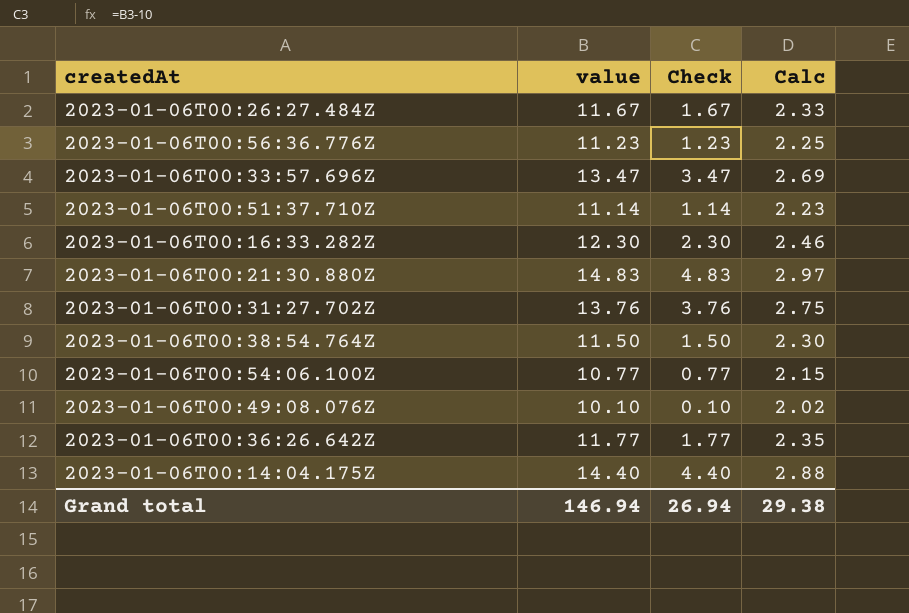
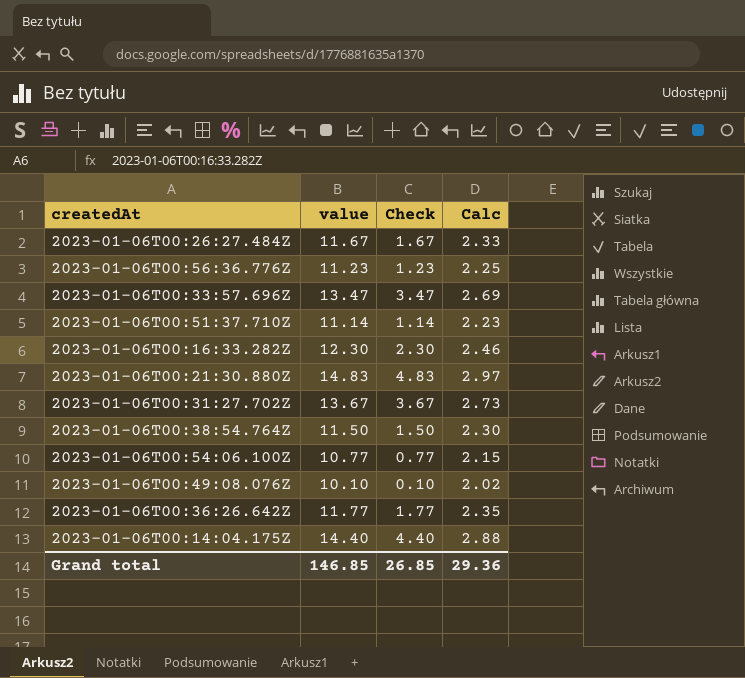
2023-01-06T00:31:27.702Z | value: 13.76 -> 13.67
2023-01-06T00:31:27.702Z | Check: 3.76 -> 3.67
2023-01-06T00:31:27.702Z | Calc: 2.75 -> 2.73
Grand total | value: 146.94 -> 146.85
Grand total | Check: 26.94 -> 26.85
Grand total | Calc: 29.38 -> 29.36

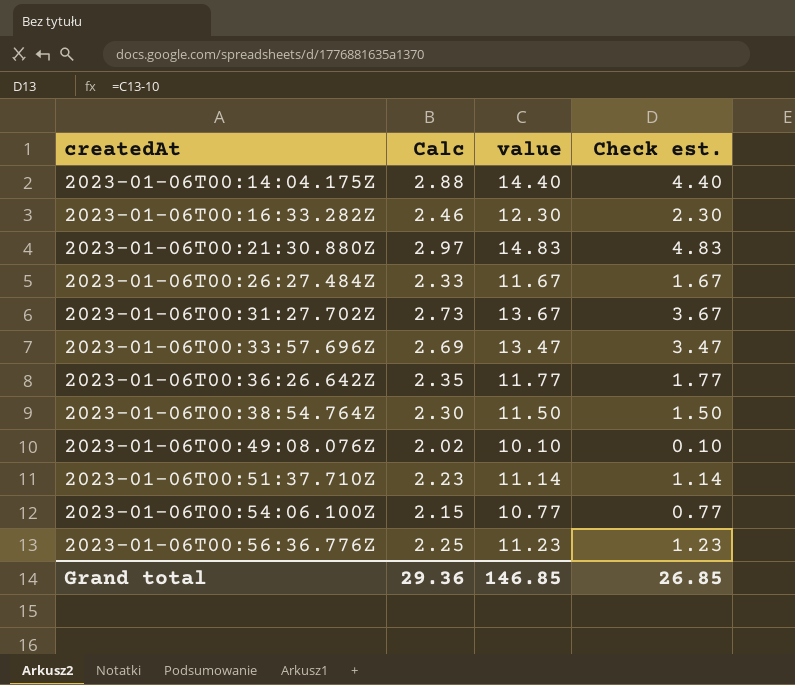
row order: none -> createdAt ascending
column Calc | position: 4 -> 2
column name: Check -> Check est.

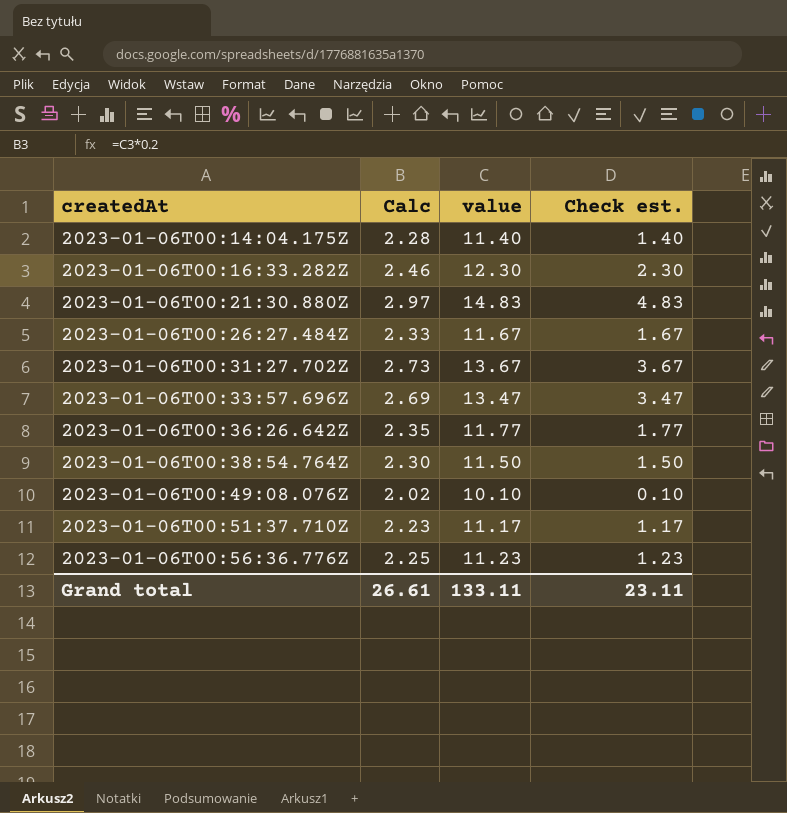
row 2023-01-06T00:54:06.100Z: 2.15 | 10.77 | 0.77 -> none
2023-01-06T00:14:04.175Z | Calc: 2.88 -> 2.28
2023-01-06T00:14:04.175Z | value: 14.40 -> 11.40
2023-01-06T00:14:04.175Z | Check est.: 4.40 -> 1.40
2023-01-06T00:51:37.710Z | value: 11.14 -> 11.17
2023-01-06T00:51:37.710Z | Check est.: 1.14 -> 1.17
Grand total | Calc: 29.36 -> 26.61
Grand total | value: 146.85 -> 133.11
Grand total | Check est.: 26.85 -> 23.11

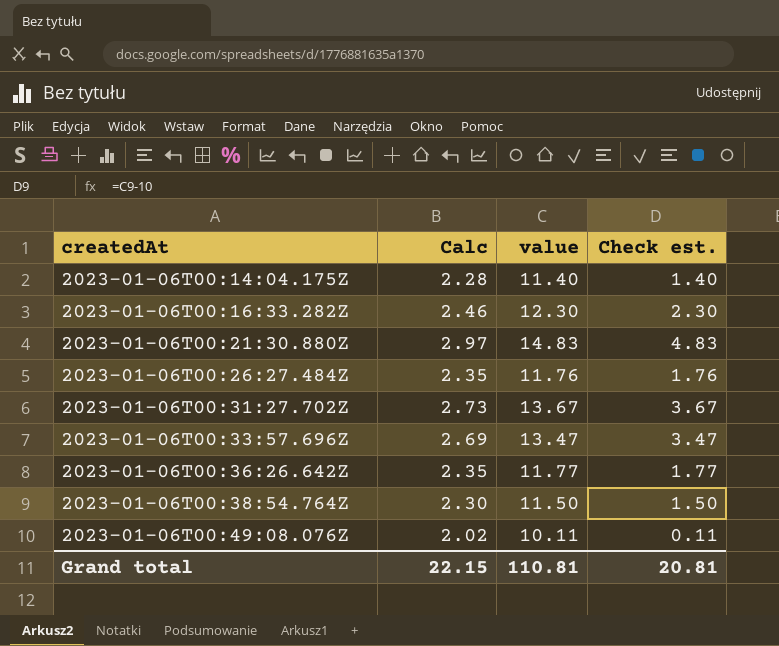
row 2023-01-06T00:51:37.710Z: 2.23 | 11.17 | 1.17 -> none
row 2023-01-06T00:56:36.776Z: 2.25 | 11.23 | 1.23 -> none
2023-01-06T00:26:27.484Z | Calc: 2.33 -> 2.35
2023-01-06T00:26:27.484Z | value: 11.67 -> 11.76
2023-01-06T00:26:27.484Z | Check est.: 1.67 -> 1.76
2023-01-06T00:49:08.076Z | value: 10.10 -> 10.11
2023-01-06T00:49:08.076Z | Check est.: 0.10 -> 0.11
Grand total | Calc: 26.61 -> 22.15
Grand total | value: 133.11 -> 110.81
Grand total | Check est.: 23.11 -> 20.81

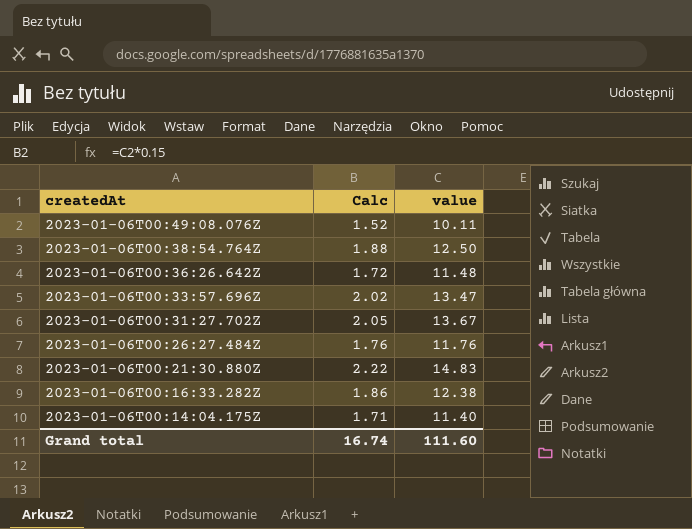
row order: createdAt ascending -> createdAt descending
column Check est. | formula: [value] - 10 -> none
column Calc | formula: [value] * 0.2 -> [value] * 0.15
2023-01-06T00:38:54.764Z | value: 11.50 -> 12.50
2023-01-06T00:36:26.642Z | value: 11.77 -> 11.48
2023-01-06T00:16:33.282Z | value: 12.30 -> 12.38
Grand total | Calc: 22.15 -> 16.74
Grand total | value: 110.81 -> 111.60

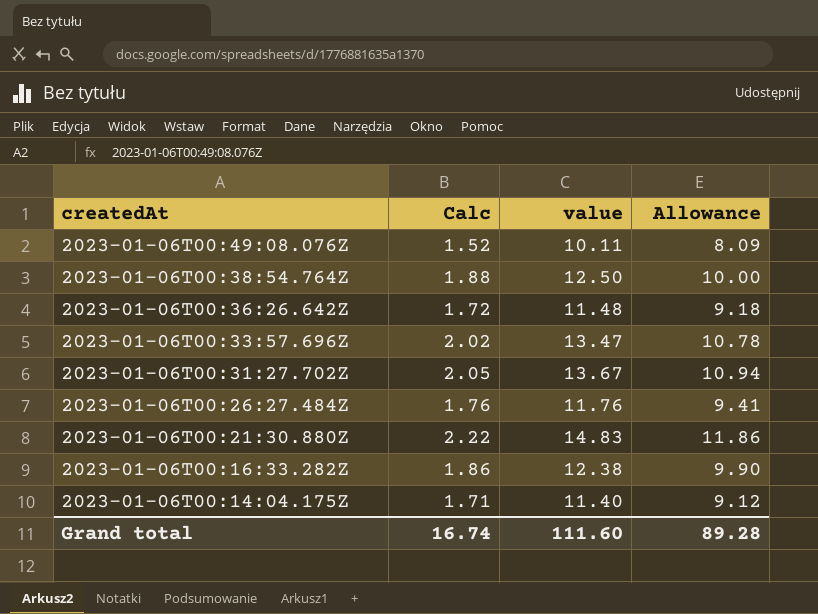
column Allowance | formula: none -> [value] * 0.8

